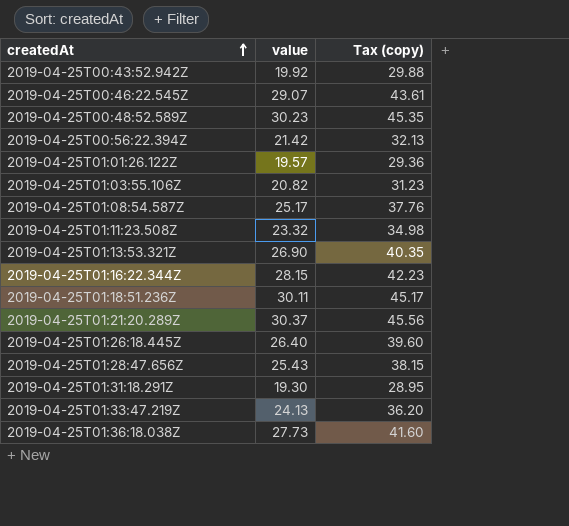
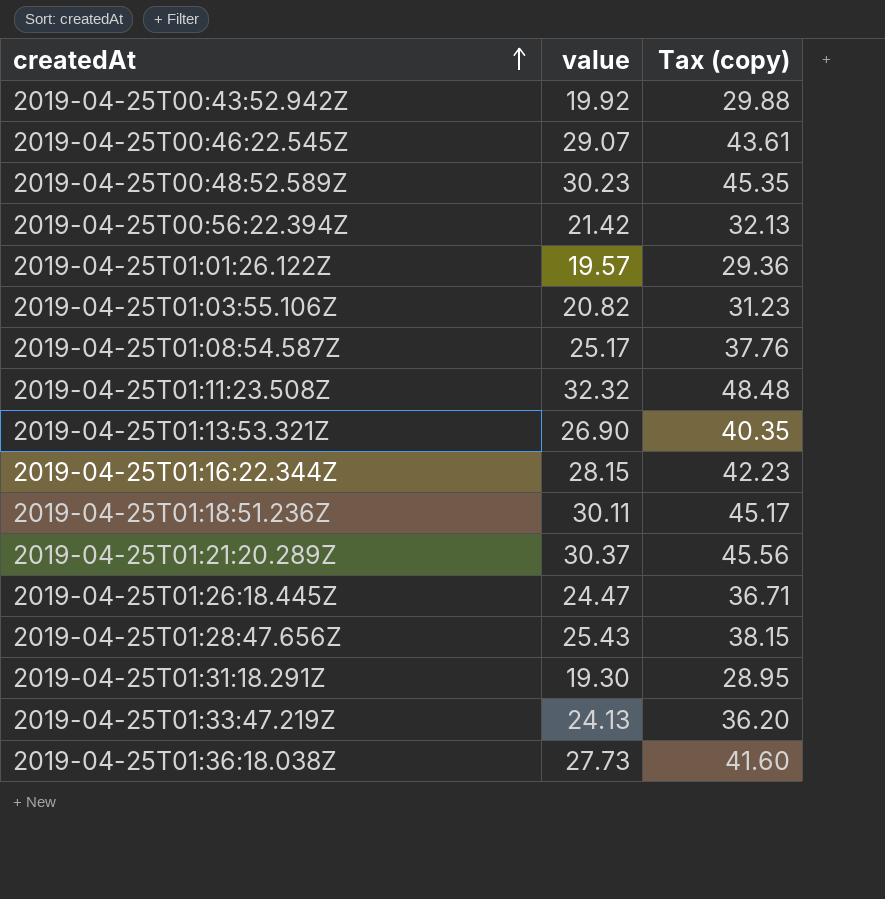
2019-04-25T01:11:23.508Z | value: 23.32 -> 32.32
2019-04-25T01:11:23.508Z | Tax (copy): 34.98 -> 48.48
2019-04-25T01:26:18.445Z | value: 26.40 -> 24.47
2019-04-25T01:26:18.445Z | Tax (copy): 39.60 -> 36.71

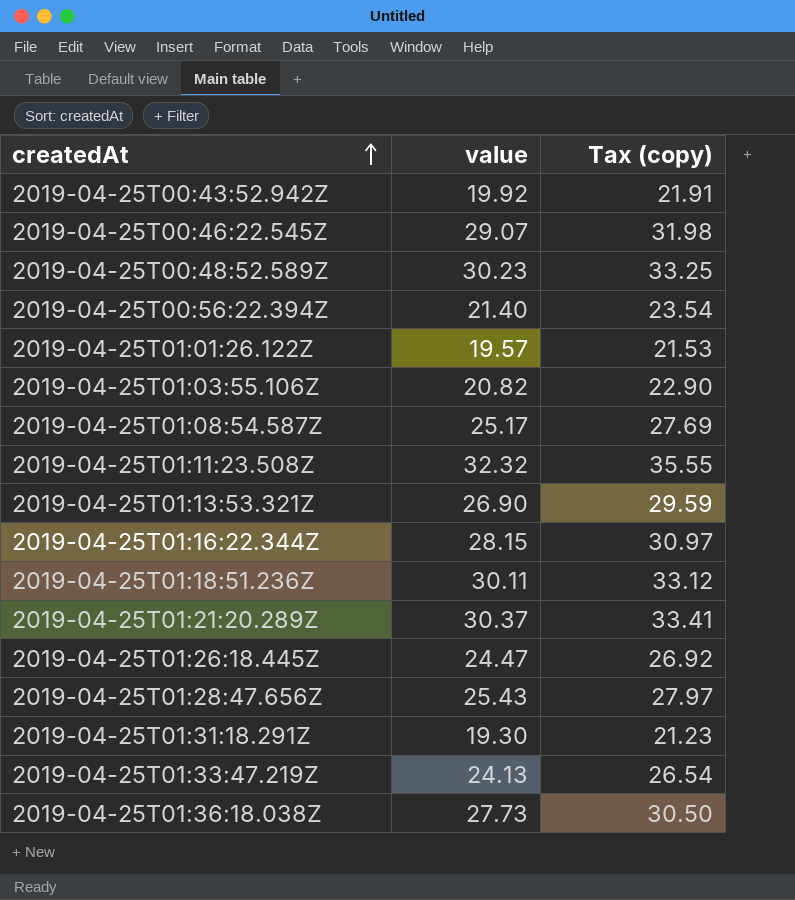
column Tax (copy) | formula: [value] * 1.5 -> [value] * 1.1
2019-04-25T00:56:22.394Z | value: 21.42 -> 21.40

